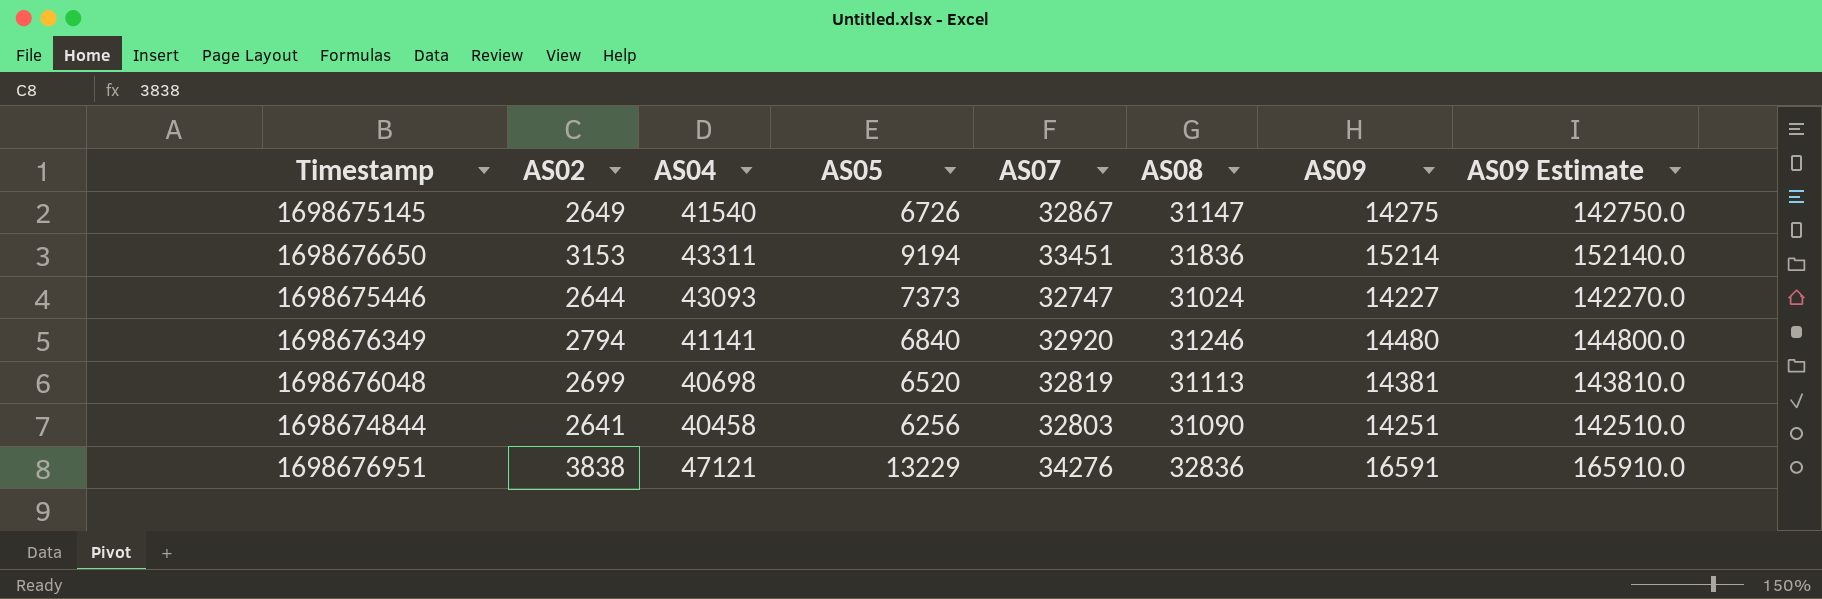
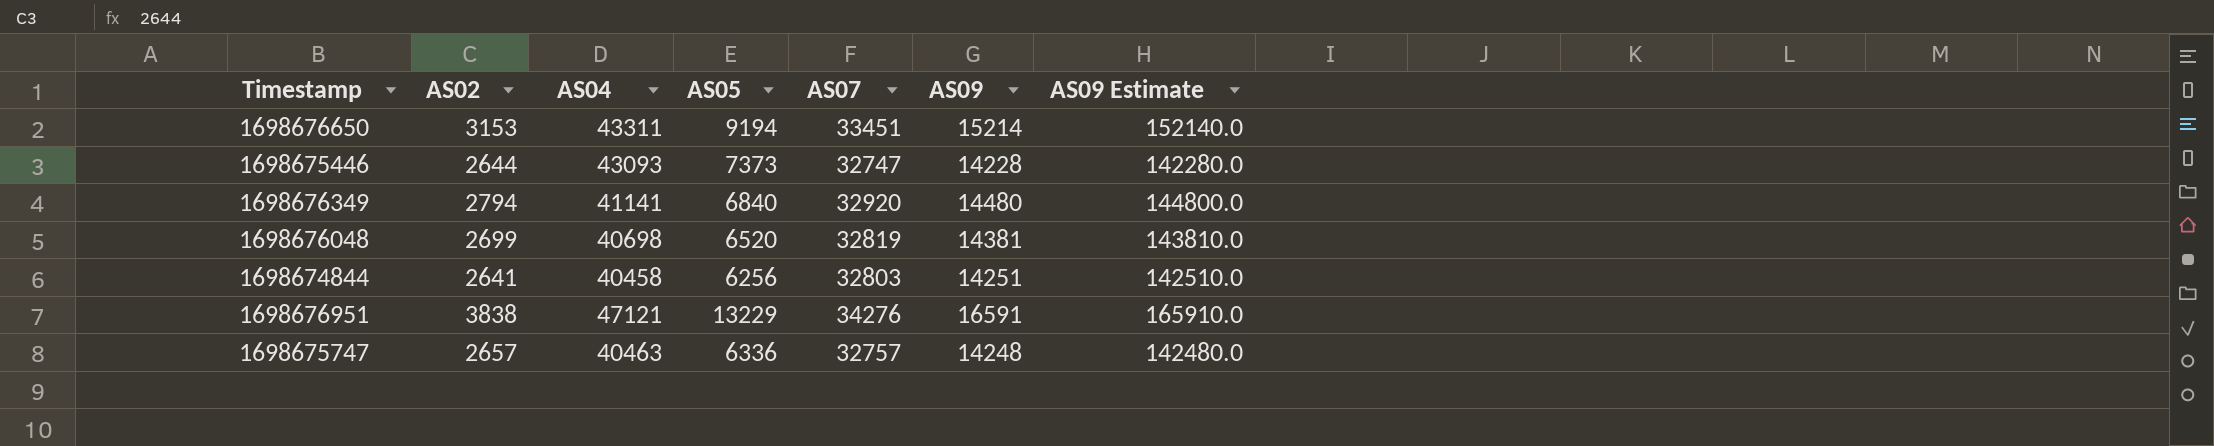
column AS08 | position: 6 -> none
row 1698675145: 2649 | 41540 | 6726 | 32867 | 31147 | 14275 | 142750.0 -> none
1698675446 | AS09: 14227 -> 14228
1698675446 | AS09 Estimate: 142270.0 -> 142280.0
row 1698675747: none -> 2657 | 40463 | 6336 | 32757 | 14248 | 142480.0

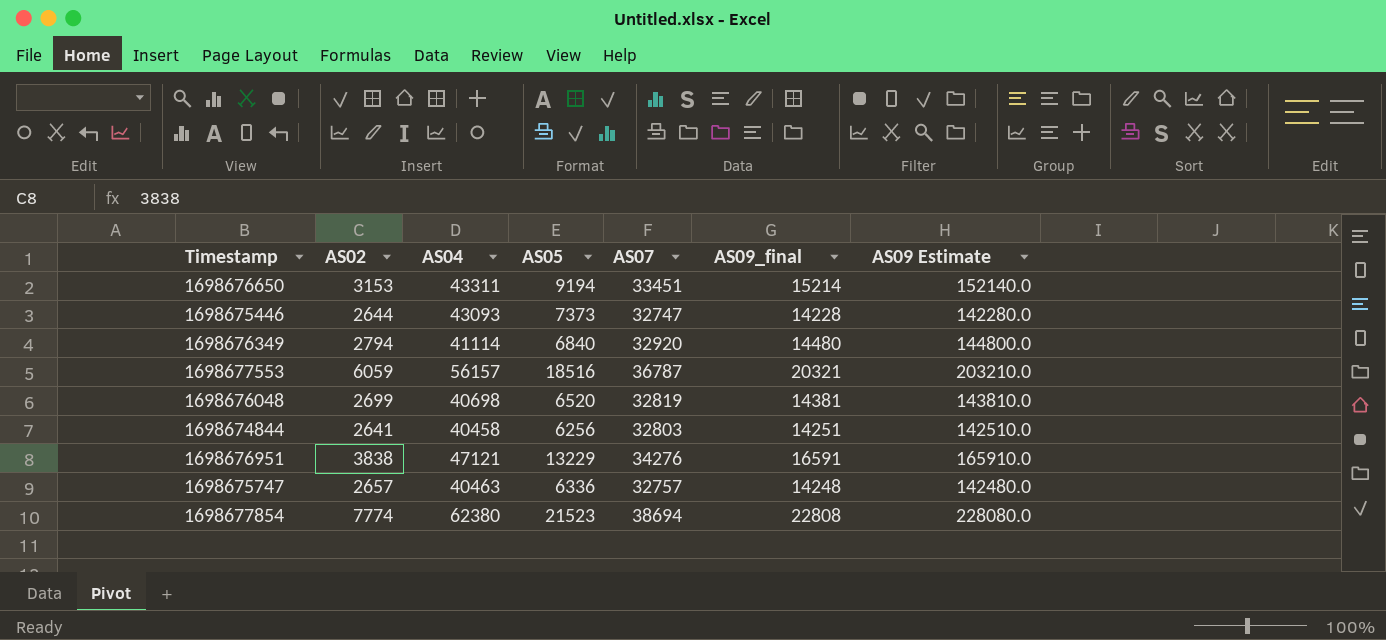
column name: AS09 -> AS09_final
1698676349 | AS04: 41141 -> 41114
row 1698677553: none -> 6059 | 56157 | 18516 | 36787 | 20321 | 203210.0
row 1698677854: none -> 7774 | 62380 | 21523 | 38694 | 22808 | 228080.0

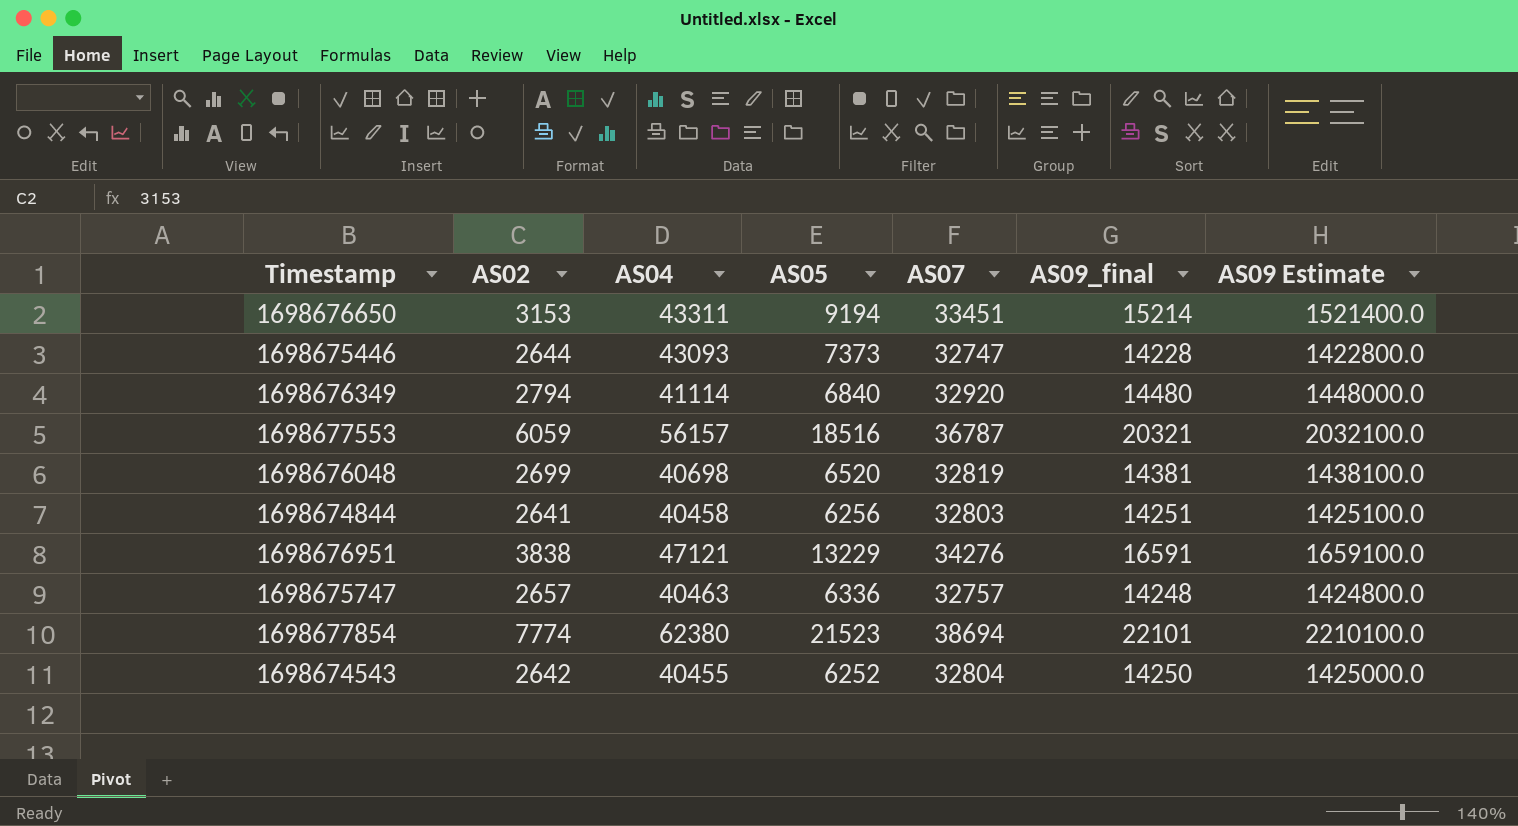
column AS09 Estimate | formula: [AS09_final] * 10 -> [AS09_final] * 100
1698677854 | AS09_final: 22808 -> 22101
row 1698674543: none -> 2642 | 40455 | 6252 | 32804 | 14250 | 1425000.0

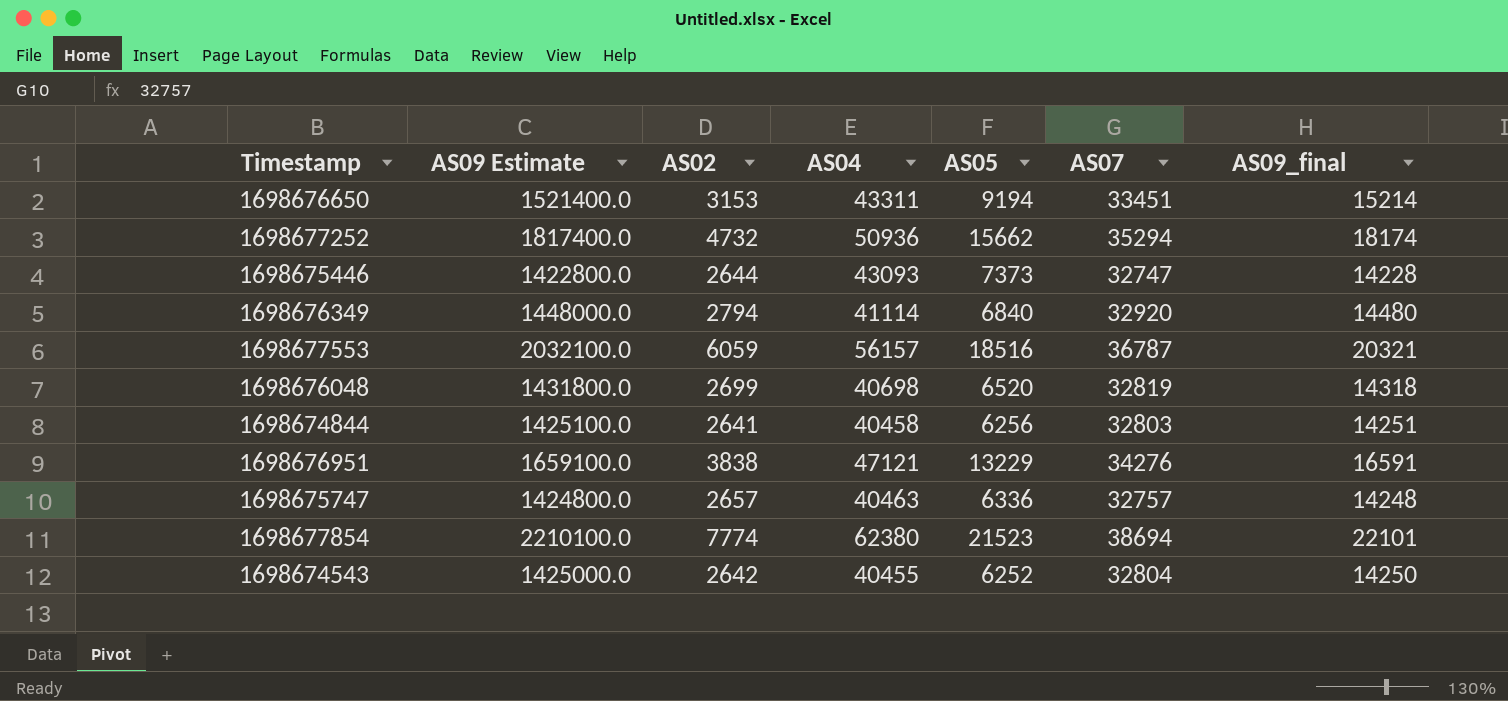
column AS09 Estimate | position: 7 -> 2
row 1698677252: none -> 1817400.0 | 4732 | 50936 | 15662 | 35294 | 18174
1698676048 | AS09 Estimate: 1438100.0 -> 1431800.0
1698676048 | AS09_final: 14381 -> 14318

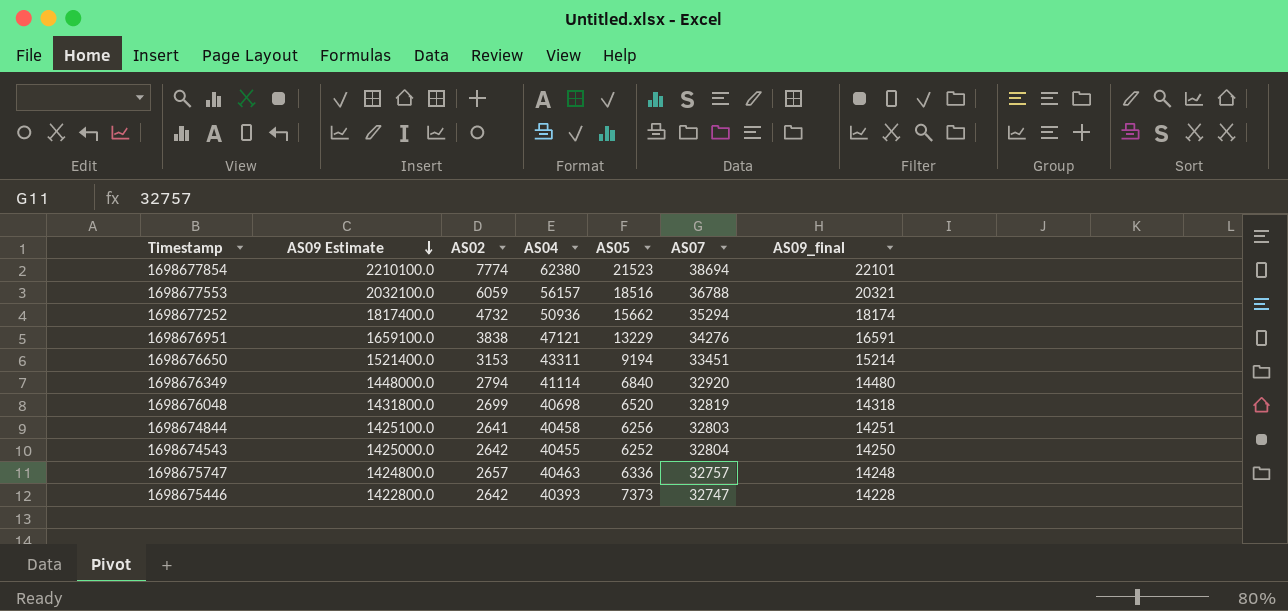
row order: none -> AS09 Estimate descending
1698677553 | AS07: 36787 -> 36788
1698675446 | AS02: 2644 -> 2642
1698675446 | AS04: 43093 -> 40393

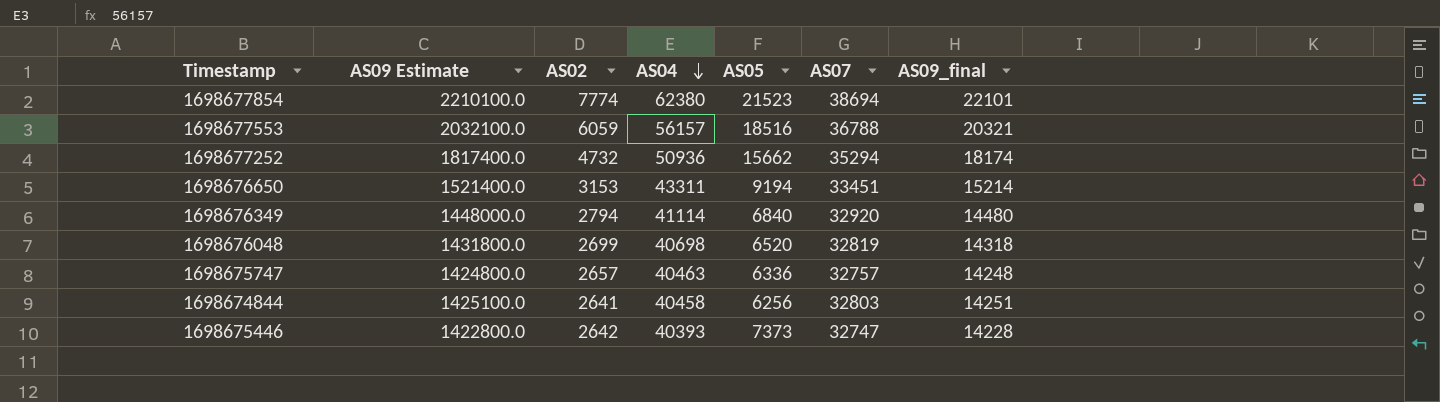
row order: AS09 Estimate descending -> AS04 descending
row 1698676951: 1659100.0 | 3838 | 47121 | 13229 | 34276 | 16591 -> none
row 1698674543: 1425000.0 | 2642 | 40455 | 6252 | 32804 | 14250 -> none

